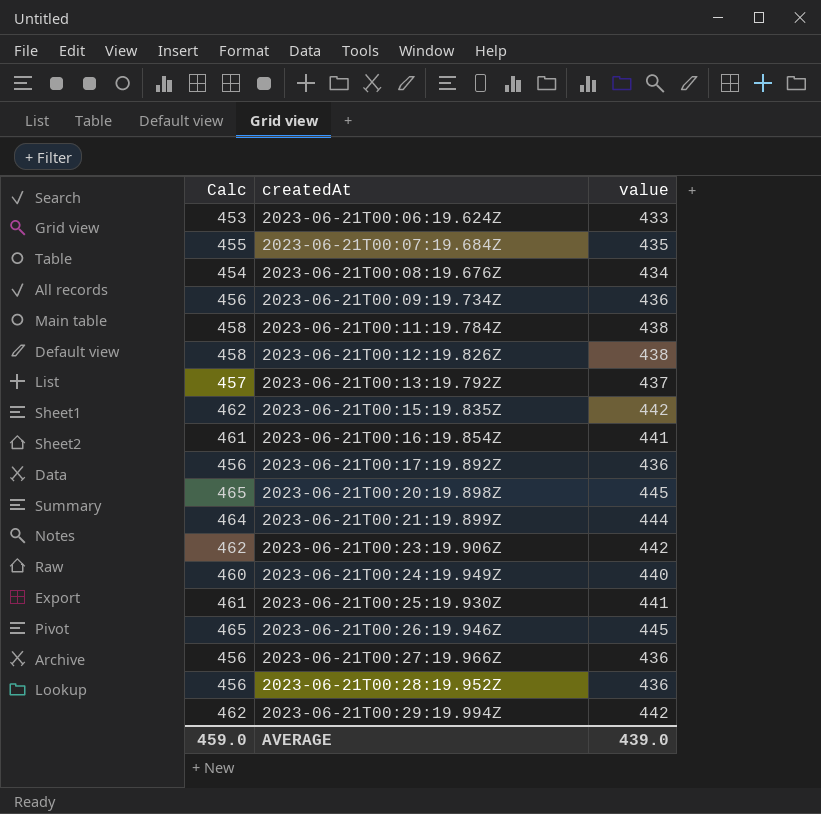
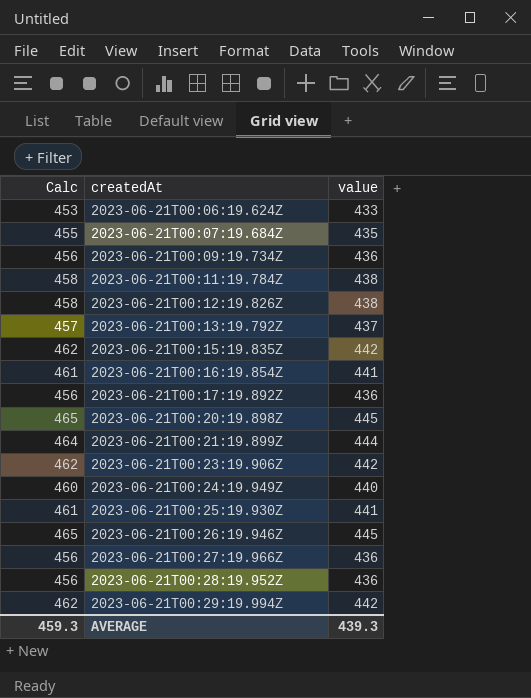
row 2023-06-21T00:08:19.676Z: 454 | 434 -> none
AVERAGE | Calc: 459.0 -> 459.3
AVERAGE | value: 439.0 -> 439.3

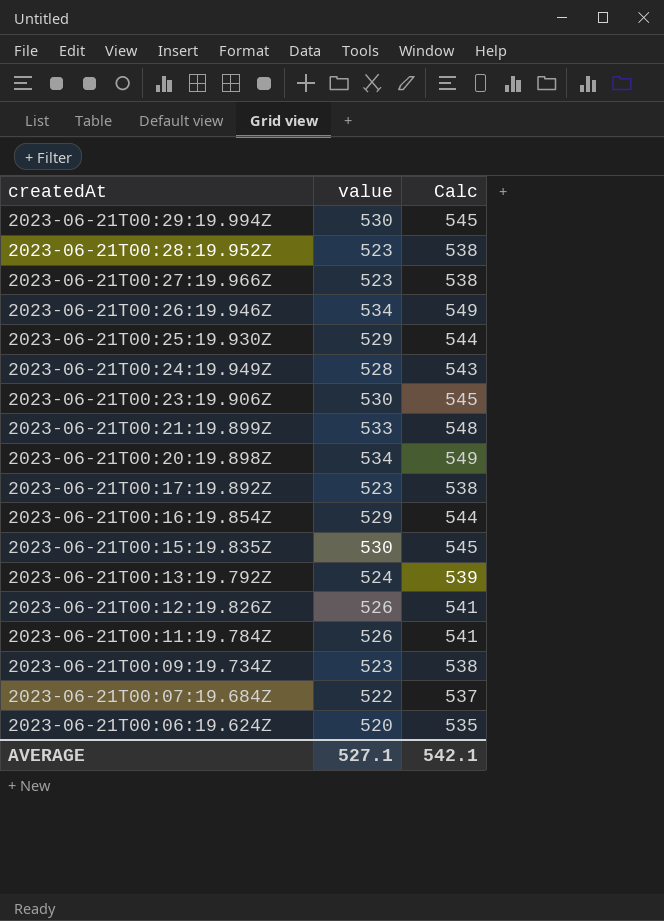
row order: createdAt ascending -> createdAt descending
column Calc | formula: [value] + 20 -> [value] + 15
column Calc | position: 1 -> 3
2023-06-21T00:29:19.994Z | value: 442 -> 530
2023-06-21T00:28:19.952Z | value: 436 -> 523
2023-06-21T00:27:19.966Z | value: 436 -> 523
2023-06-21T00:26:19.946Z | value: 445 -> 534
2023-06-21T00:25:19.930Z | value: 441 -> 529
2023-06-21T00:24:19.949Z | value: 440 -> 528
2023-06-21T00:23:19.906Z | value: 442 -> 530
2023-06-21T00:21:19.899Z | value: 444 -> 533
2023-06-21T00:20:19.898Z | value: 445 -> 534
2023-06-21T00:17:19.892Z | value: 436 -> 523
2023-06-21T00:16:19.854Z | value: 441 -> 529
2023-06-21T00:15:19.835Z | value: 442 -> 530
2023-06-21T00:13:19.792Z | value: 437 -> 524
2023-06-21T00:12:19.826Z | value: 438 -> 526
2023-06-21T00:11:19.784Z | value: 438 -> 526
2023-06-21T00:09:19.734Z | value: 436 -> 523
2023-06-21T00:07:19.684Z | value: 435 -> 522
2023-06-21T00:06:19.624Z | value: 433 -> 520
AVERAGE | value: 439.3 -> 527.1
AVERAGE | Calc: 459.3 -> 542.1

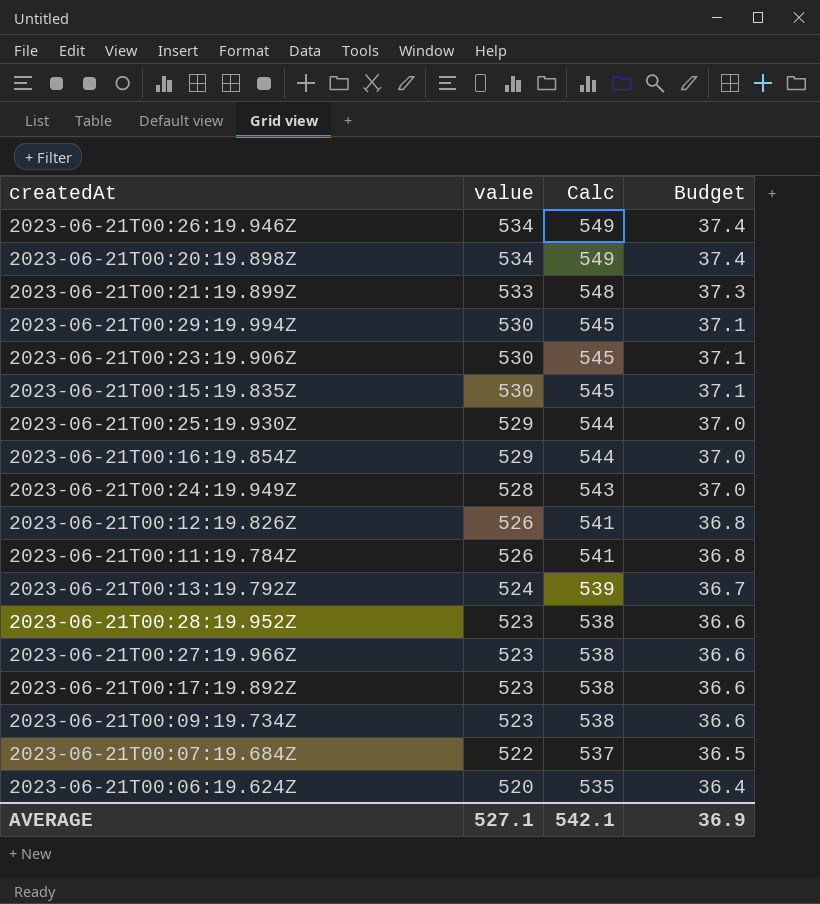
row order: createdAt descending -> value descending
column Budget | formula: none -> [value] * 0.07

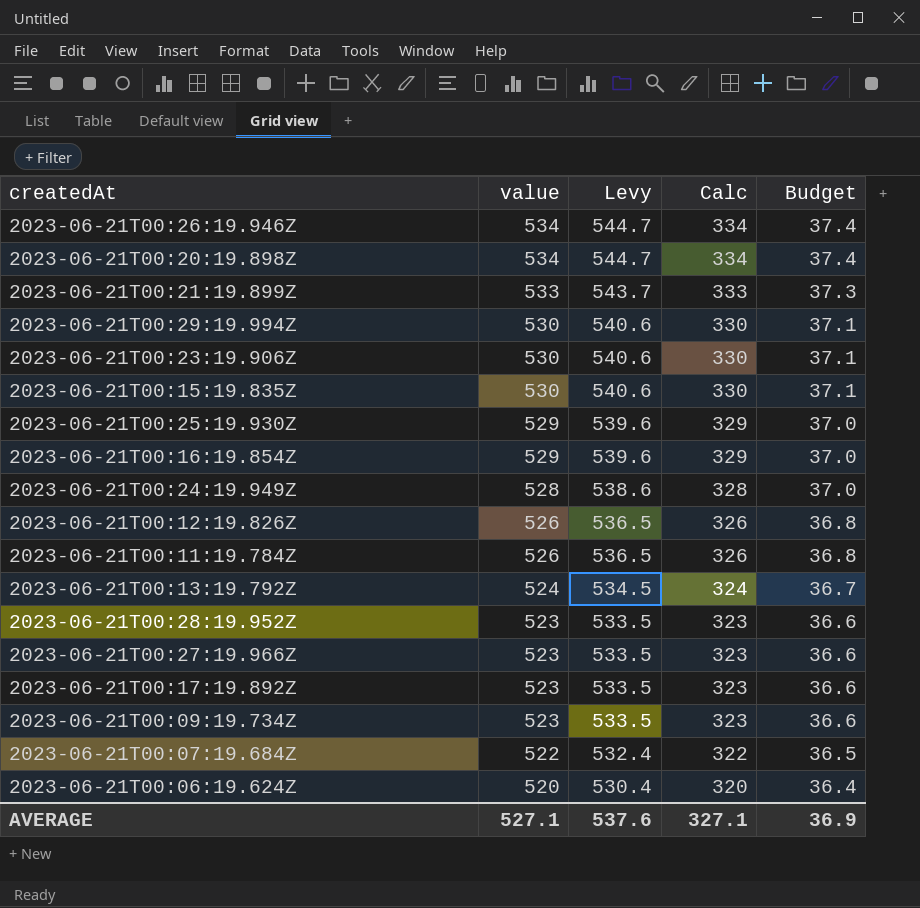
column Levy | formula: none -> [value] * 1.02
column Calc | formula: [value] + 15 -> [value] - 200
AVERAGE | Calc: 542.1 -> 327.1

